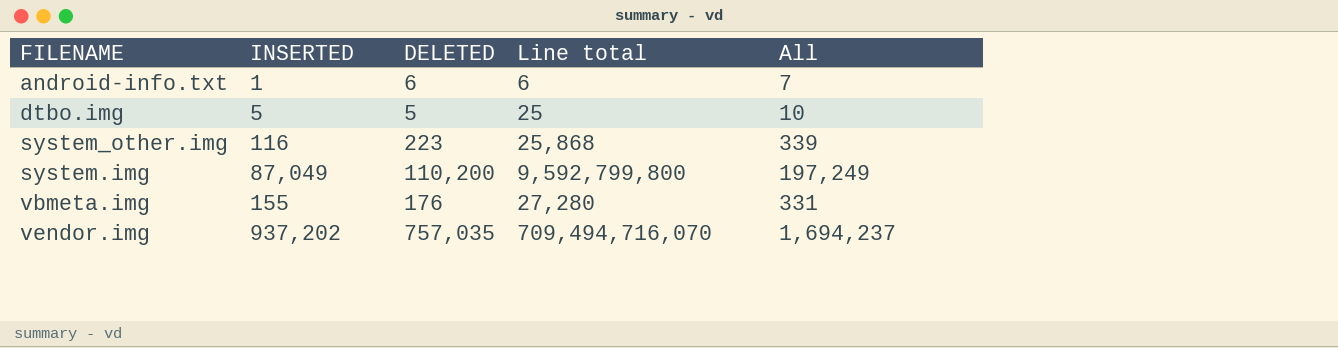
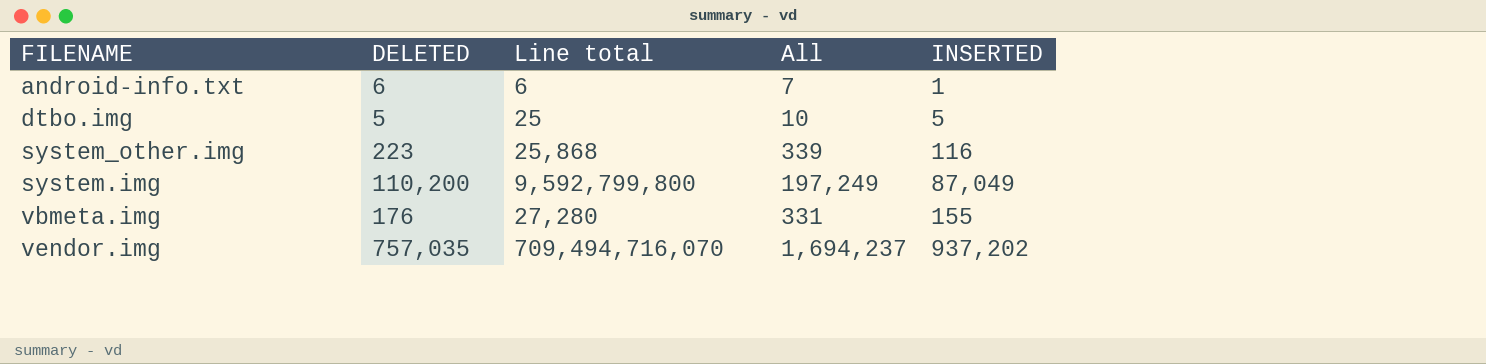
column INSERTED | position: 2 -> 5

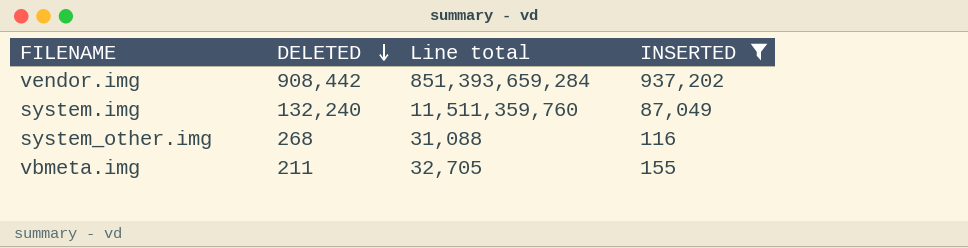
filter: none -> INSERTED >= 116
row order: none -> DELETED descending
column All | formula: [DELETED] + [INSERTED] -> none
vendor.img | DELETED: 757,035 -> 908,442
vendor.img | Line total: 709,494,716,070 -> 851,393,659,284
system.img | DELETED: 110,200 -> 132,240
system.img | Line total: 9,592,799,800 -> 11,511,359,760
system_other.img | DELETED: 223 -> 268
system_other.img | Line total: 25,868 -> 31,088
vbmeta.img | DELETED: 176 -> 211
vbmeta.img | Line total: 27,280 -> 32,705

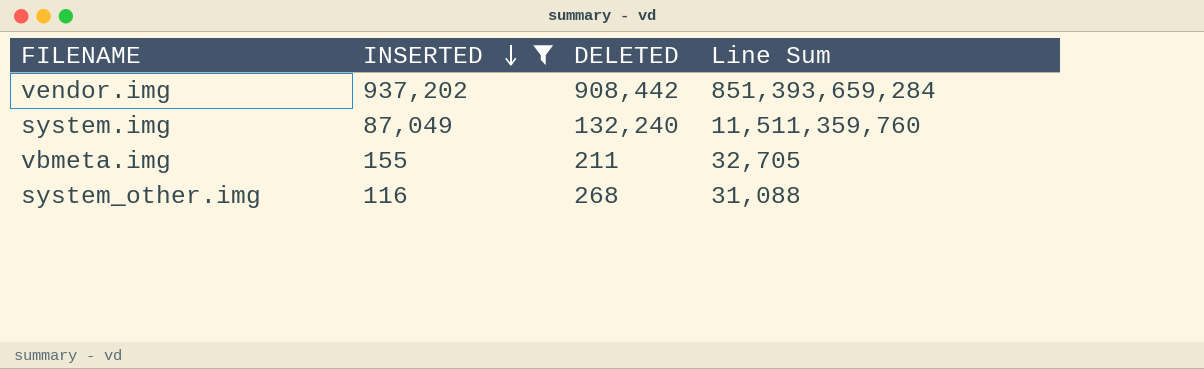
row order: DELETED descending -> INSERTED descending
column INSERTED | position: 4 -> 2
column name: Line total -> Line Sum

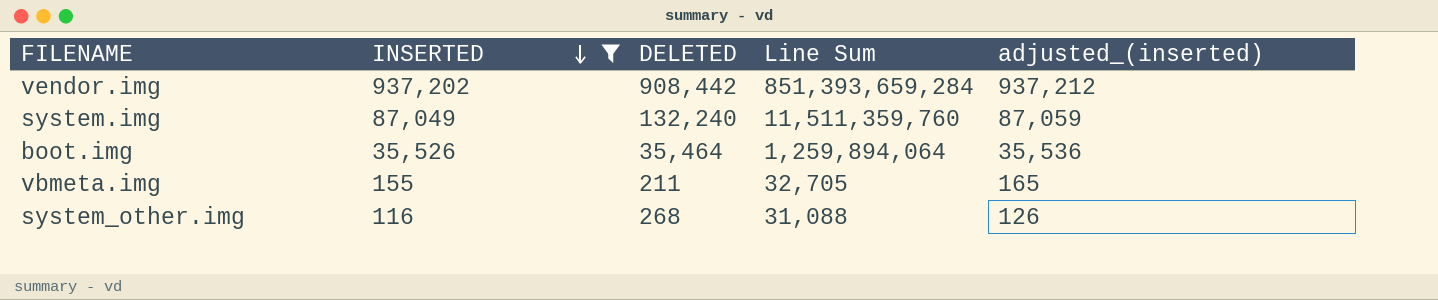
column adjusted_(inserted) | formula: none -> [INSERTED] + 10
row boot.img: none -> 35,526 | 35,464 | 1,259,894,064 | 35,536

